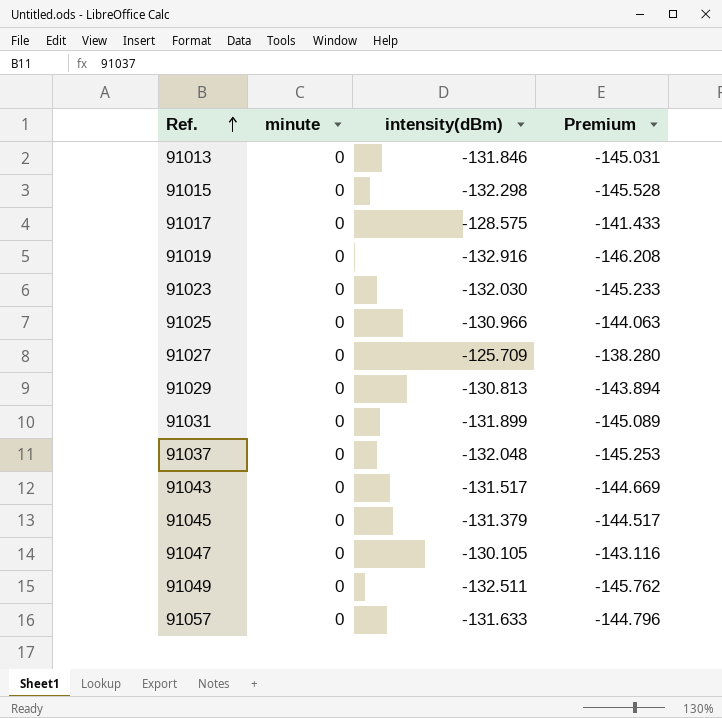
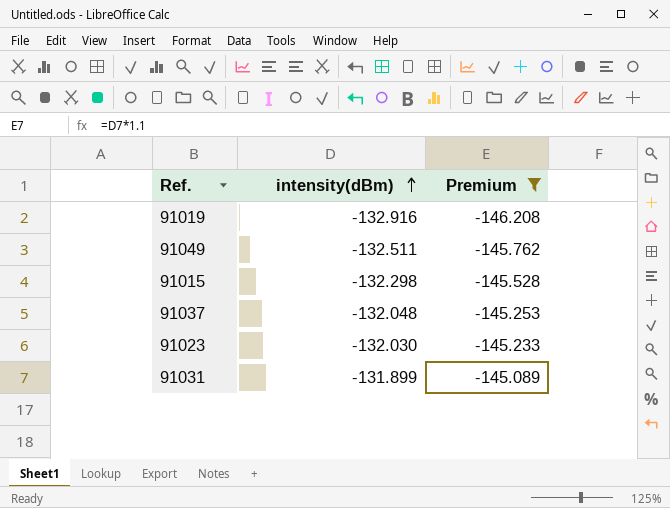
filter: none -> Premium <= -145.089
row order: Ref. ascending -> intensity(dBm) ascending
column minute | position: 2 -> none

